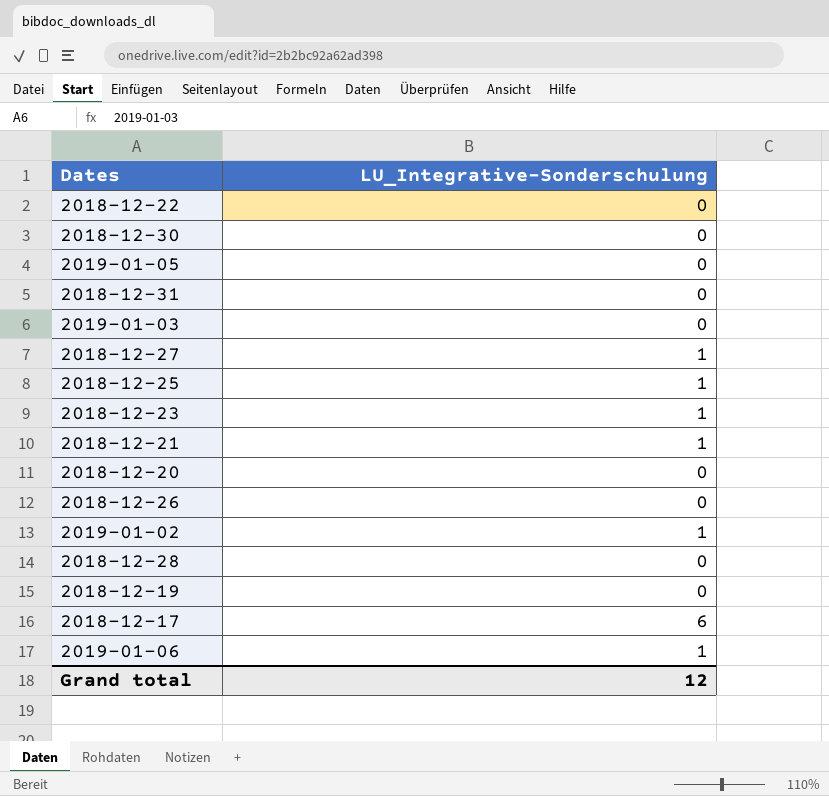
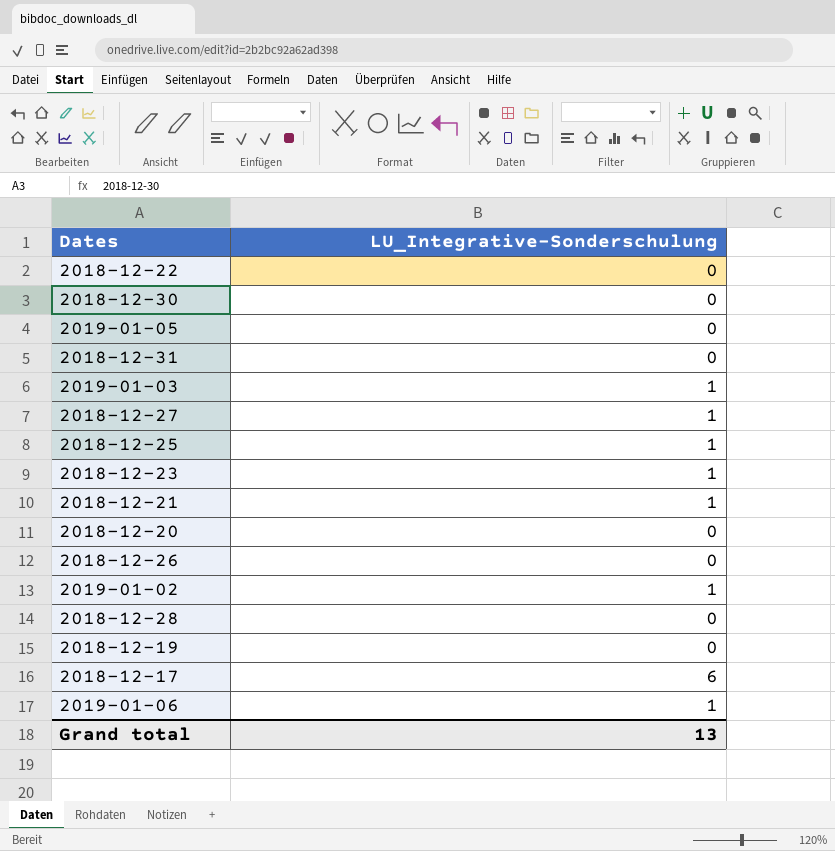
2019-01-03 | LU_Integrative-Sonderschulung: 0 -> 1
Grand total | LU_Integrative-Sonderschulung: 12 -> 13

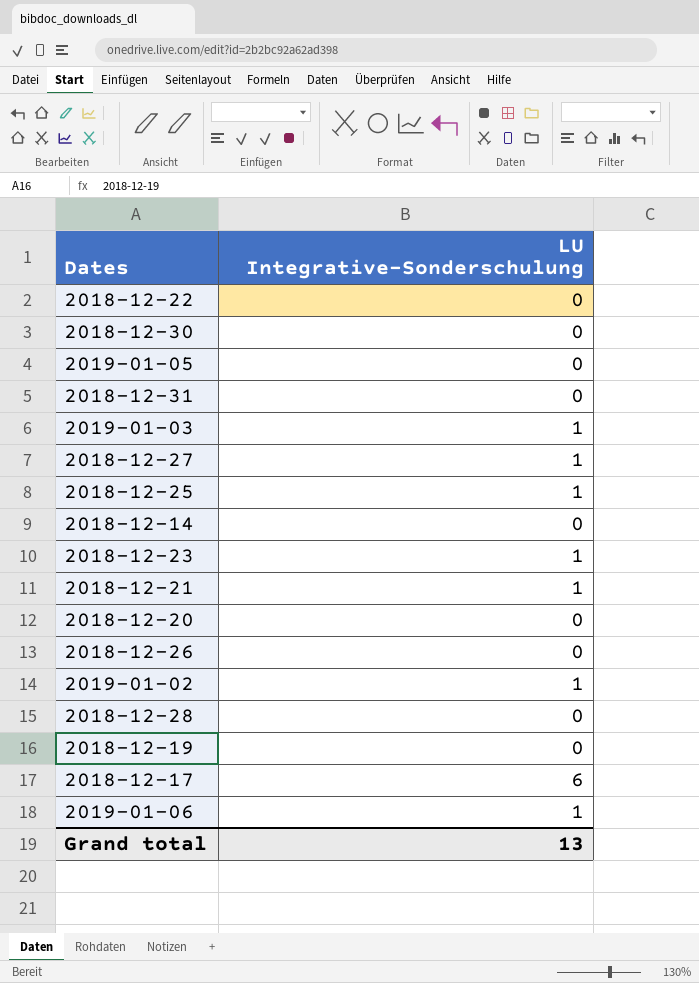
column name: LU_Integrative-Sonderschulung -> LU Integrative-Sonderschulung
row 2018-12-14: none -> 0

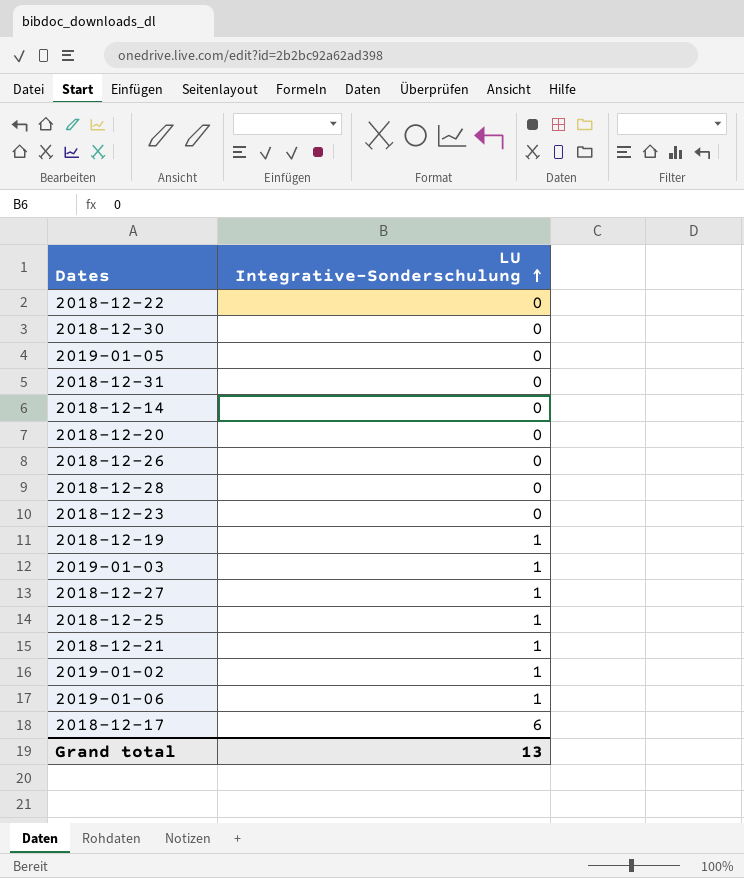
row order: none -> LU Integrative-Sonderschulung ascending
2018-12-23 | LU Integrative-Sonderschulung: 1 -> 0
2018-12-19 | LU Integrative-Sonderschulung: 0 -> 1

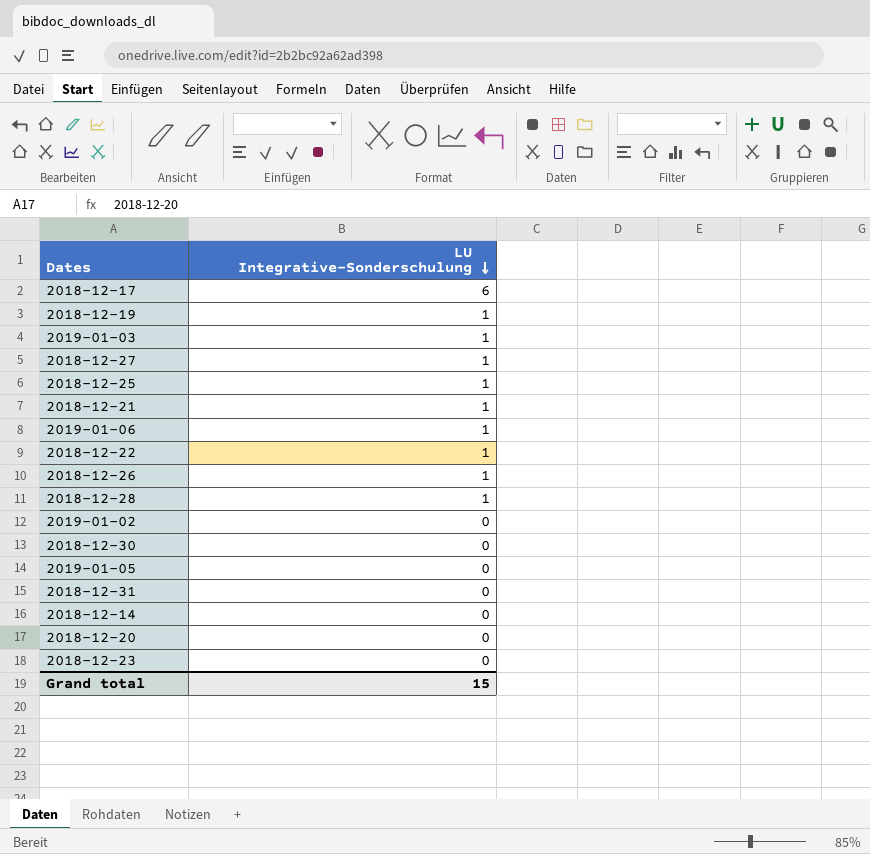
row order: LU Integrative-Sonderschulung ascending -> LU Integrative-Sonderschulung descending
2018-12-22 | LU Integrative-Sonderschulung: 0 -> 1
2018-12-26 | LU Integrative-Sonderschulung: 0 -> 1
2018-12-28 | LU Integrative-Sonderschulung: 0 -> 1
2019-01-02 | LU Integrative-Sonderschulung: 1 -> 0
Grand total | LU Integrative-Sonderschulung: 13 -> 15

